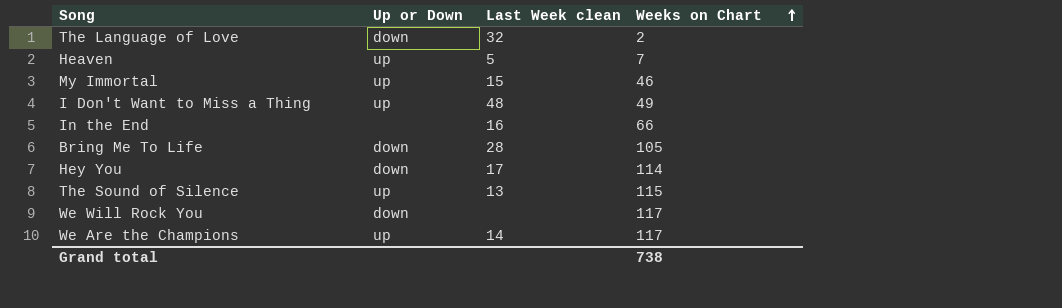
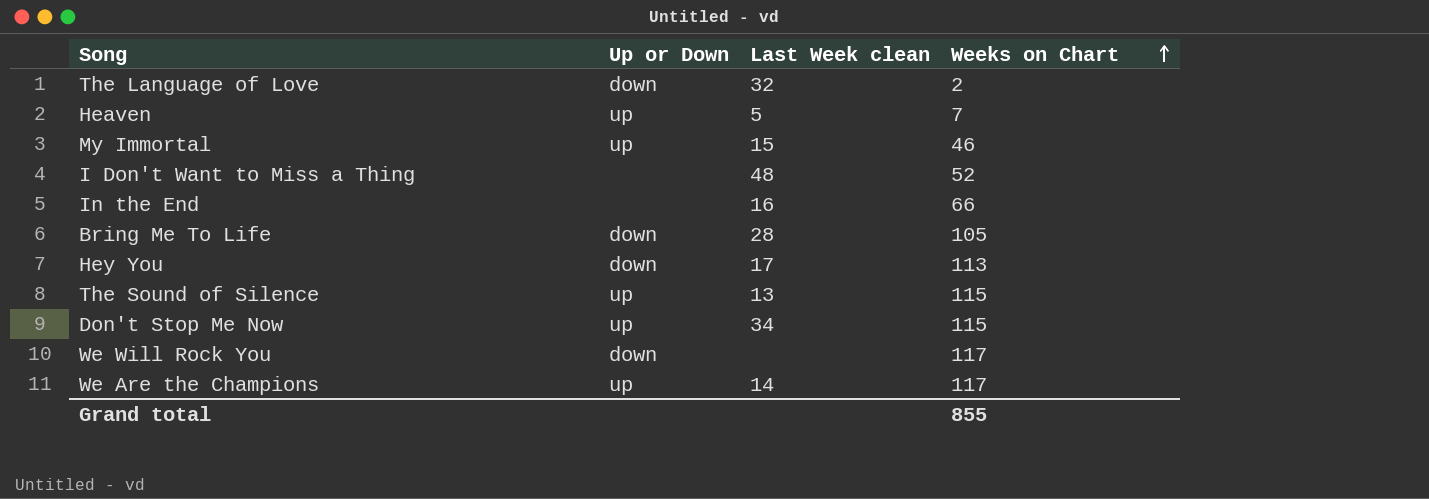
I Don't Want to Miss a Thing | Up or Down: up -> none
I Don't Want to Miss a Thing | Weeks on Chart: 49 -> 52
Hey You | Weeks on Chart: 114 -> 113
row Don't Stop Me Now: none -> up | 34 | 115
Grand total | Weeks on Chart: 738 -> 855

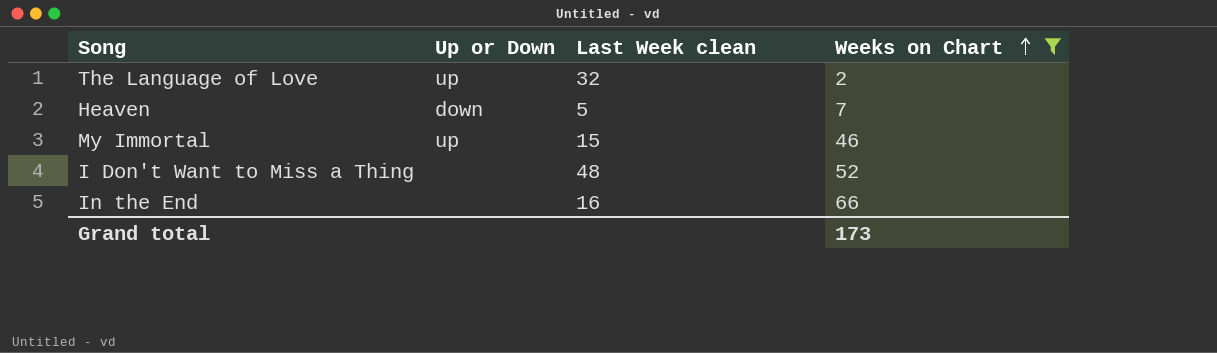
filter: none -> Weeks on Chart <= 66
The Language of Love | Up or Down: down -> up
Heaven | Up or Down: up -> down
Grand total | Weeks on Chart: 855 -> 173

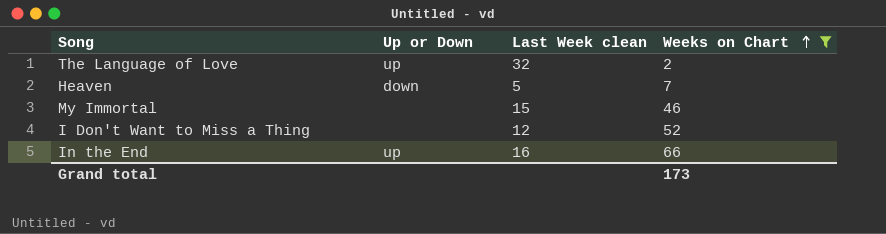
My Immortal | Up or Down: up -> none
I Don't Want to Miss a Thing | Last Week clean: 48 -> 12
In the End | Up or Down: none -> up

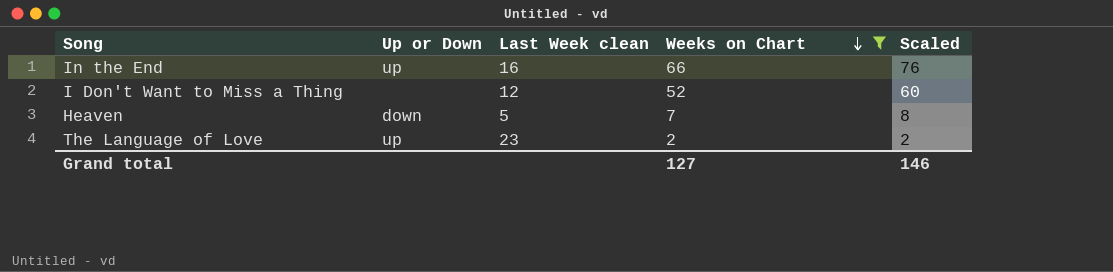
row order: Weeks on Chart ascending -> Weeks on Chart descending
column Scaled | formula: none -> [Weeks on Chart] * 1.15
row My Immortal: none | 15 | 46 -> none
The Language of Love | Last Week clean: 32 -> 23
Grand total | Weeks on Chart: 173 -> 127

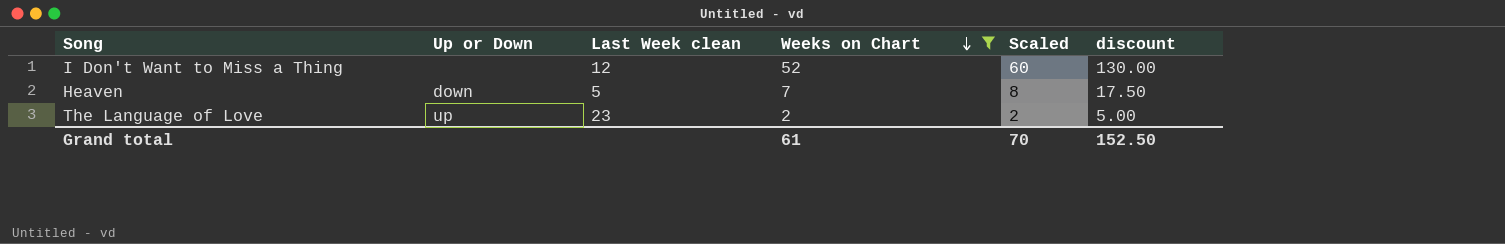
column discount | formula: none -> [Weeks on Chart] * 2.5
row In the End: up | 16 | 66 | 76 -> none
Grand total | Weeks on Chart: 127 -> 61
Grand total | Scaled: 146 -> 70

